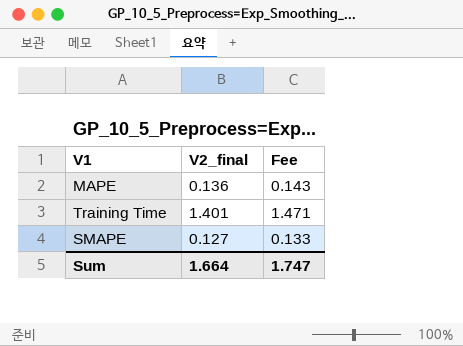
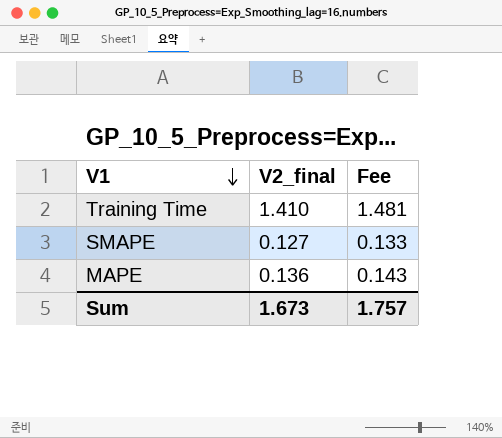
row order: none -> V1 descending
Training Time | V2_final: 1.401 -> 1.410
Training Time | Fee: 1.471 -> 1.481
Sum | V2_final: 1.664 -> 1.673
Sum | Fee: 1.747 -> 1.757

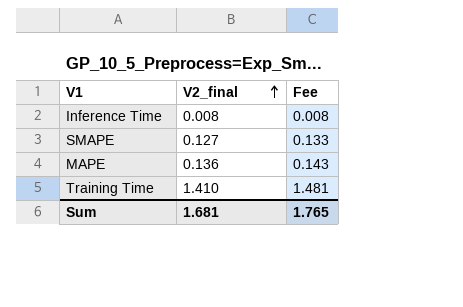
row order: V1 descending -> V2_final ascending
row Inference Time: none -> 0.008 | 0.008
Sum | V2_final: 1.673 -> 1.681
Sum | Fee: 1.757 -> 1.765

